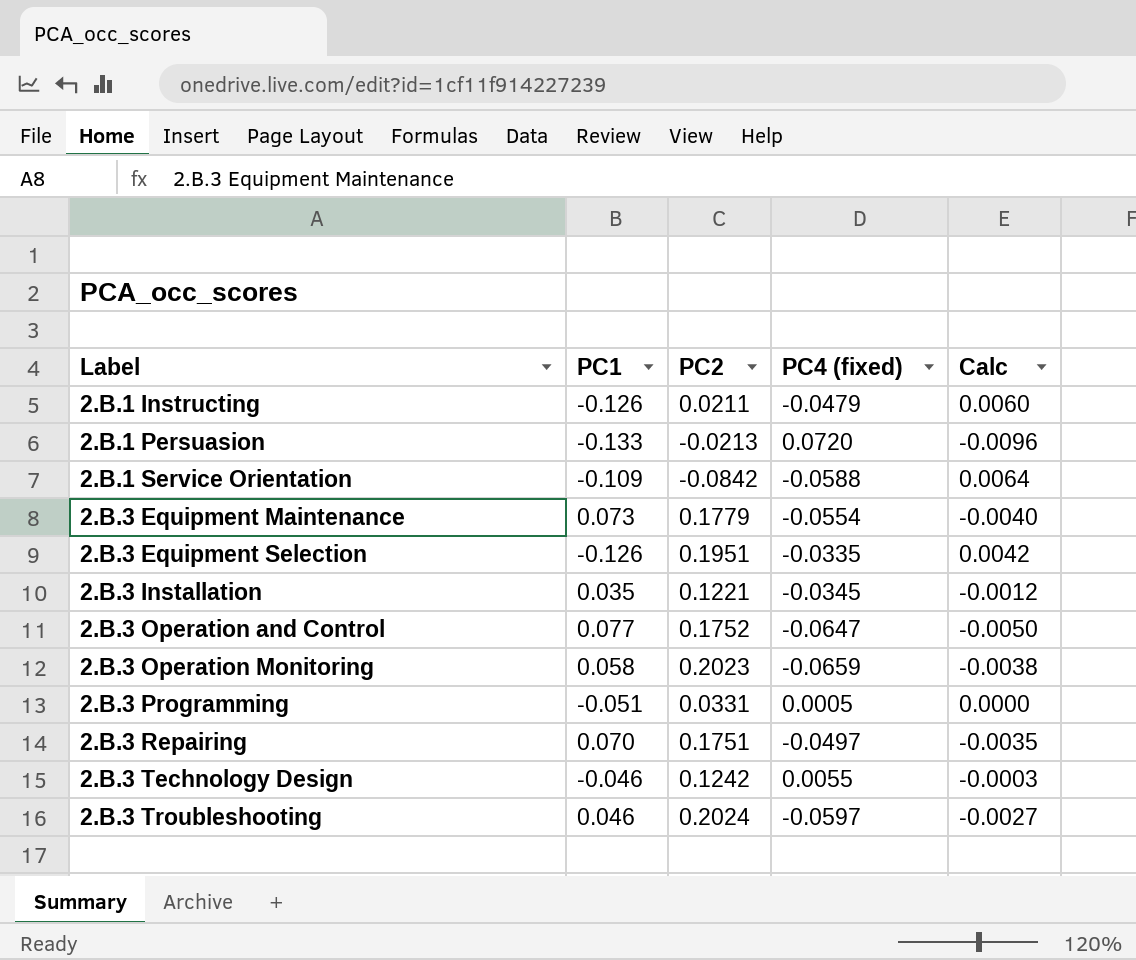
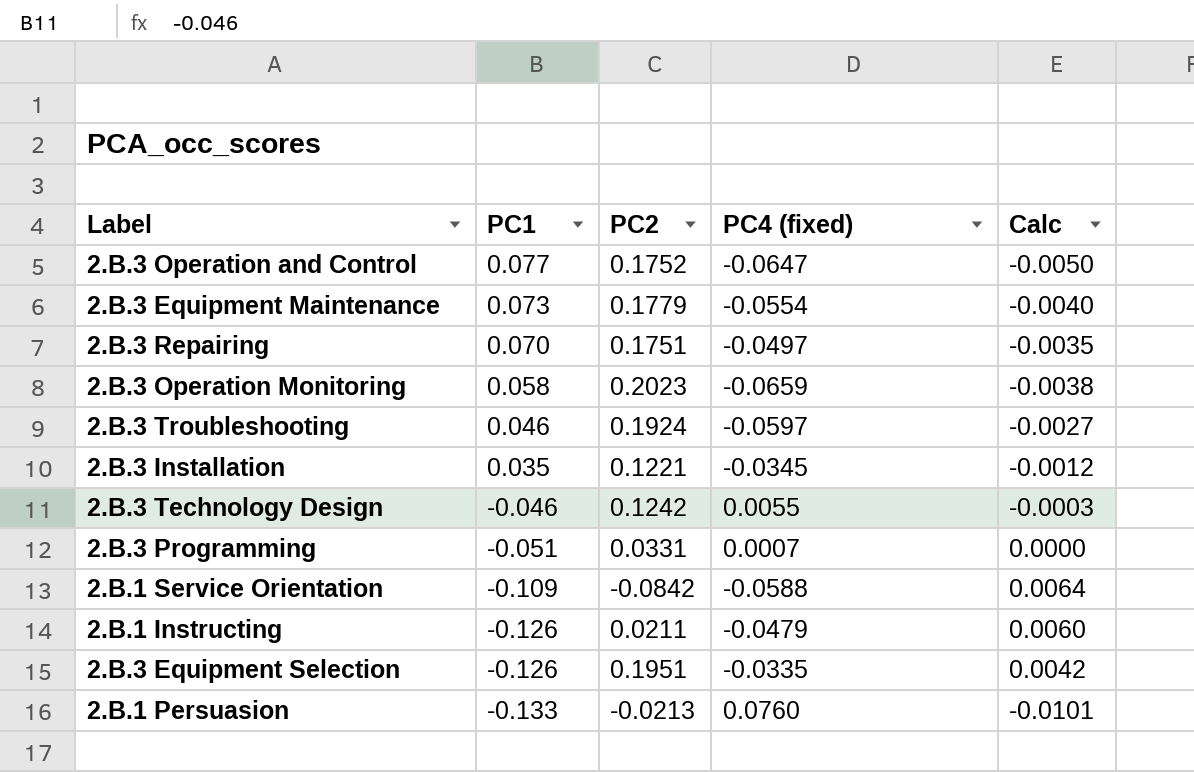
row order: Label ascending -> PC1 descending
2.B.3 Troubleshooting | PC2: 0.2024 -> 0.1924
2.B.3 Programming | PC4 (fixed): 0.0005 -> 0.0007
2.B.1 Persuasion | PC4 (fixed): 0.0720 -> 0.0760
2.B.1 Persuasion | Calc: -0.0096 -> -0.0101

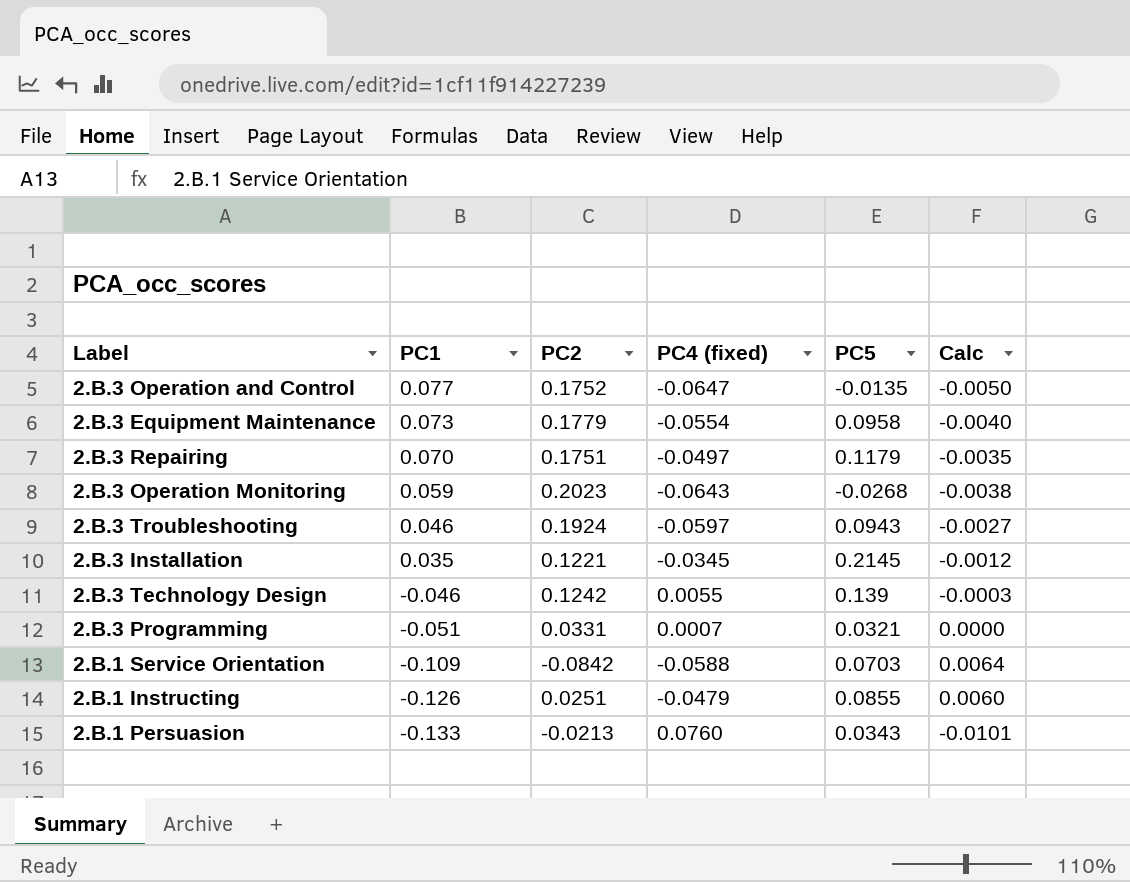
column PC5 | position: none -> 5
row 2.B.3 Equipment Selection: -0.126 | 0.1951 | -0.0335 | 0.0042 -> none
2.B.3 Operation Monitoring | PC1: 0.058 -> 0.059
2.B.3 Operation Monitoring | PC4 (fixed): -0.0659 -> -0.0643
2.B.1 Instructing | PC2: 0.0211 -> 0.0251

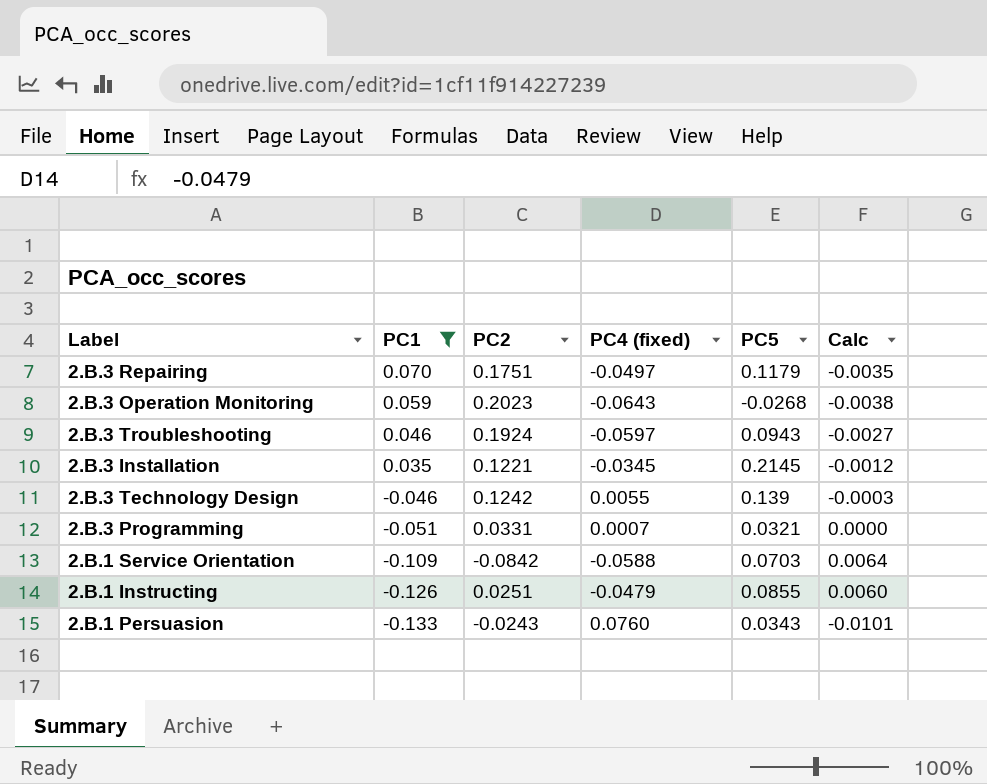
filter: none -> PC1 <= 0.070
2.B.1 Persuasion | PC2: -0.0213 -> -0.0243

